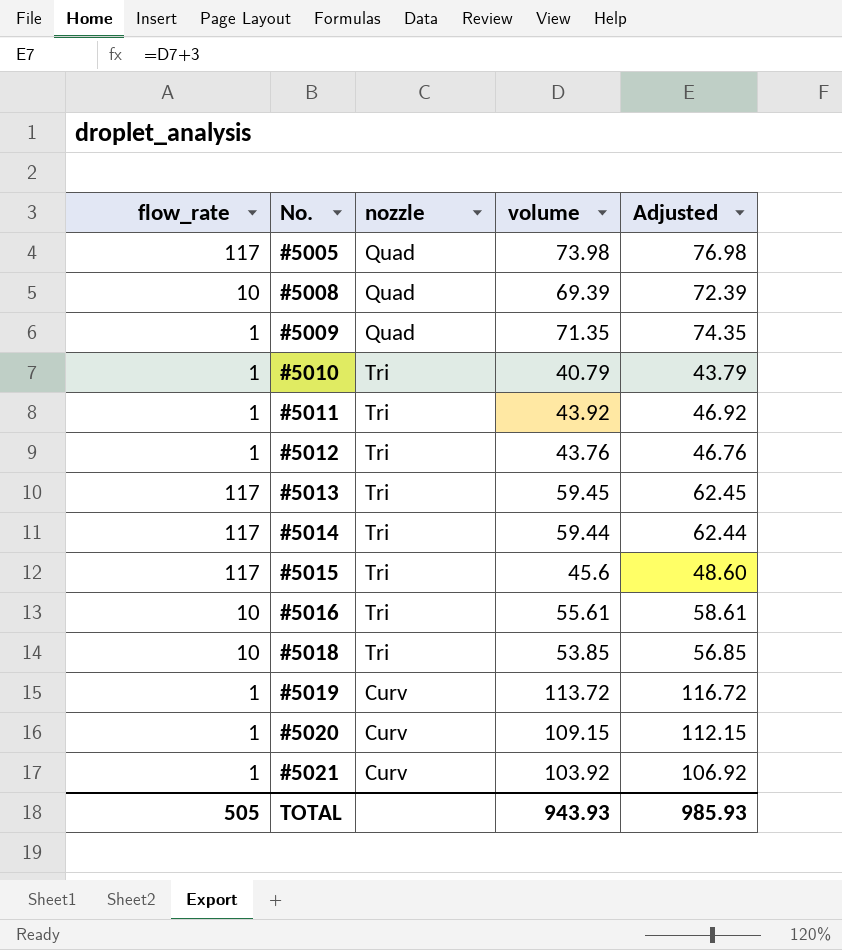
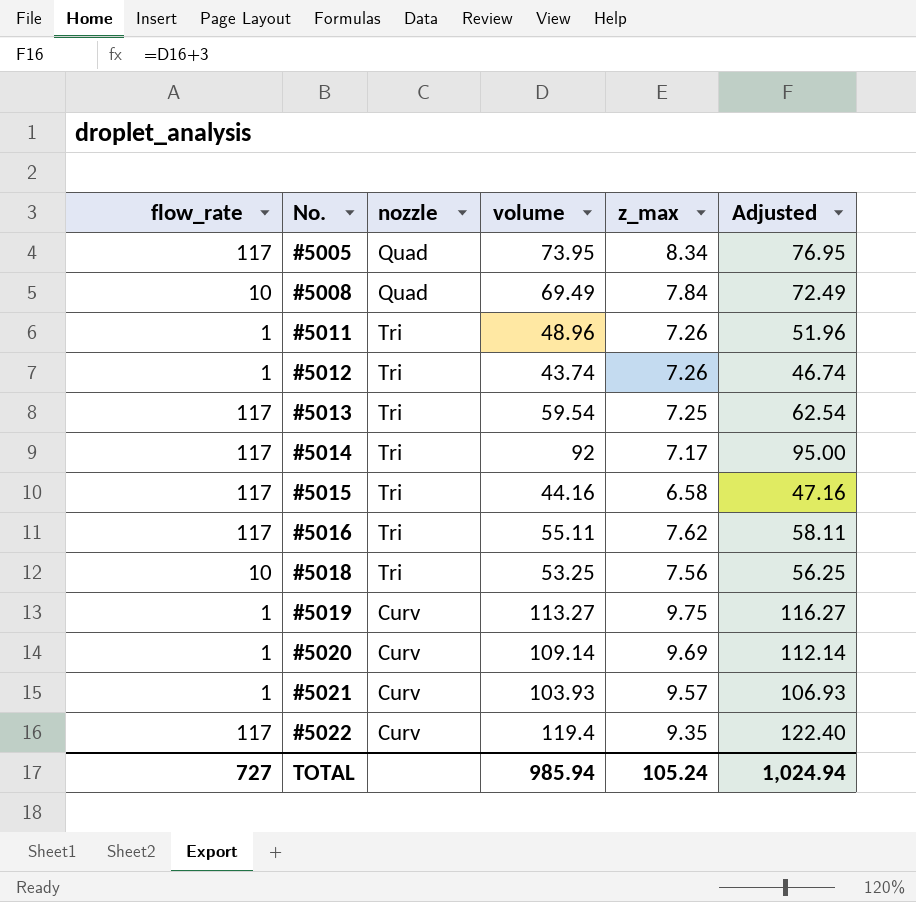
column z_max | position: none -> 5
row #5009: 1 | Quad | 71.35 | 74.35 -> none
row #5010: 1 | Tri | 40.79 | 43.79 -> none
#5005 | volume: 73.98 -> 73.95
#5005 | Adjusted: 76.98 -> 76.95
#5008 | volume: 69.39 -> 69.49
#5008 | Adjusted: 72.39 -> 72.49
#5011 | volume: 43.92 -> 48.96
#5011 | Adjusted: 46.92 -> 51.96
#5012 | volume: 43.76 -> 43.74
#5012 | Adjusted: 46.76 -> 46.74
#5013 | volume: 59.45 -> 59.54
#5013 | Adjusted: 62.45 -> 62.54
#5014 | volume: 59.44 -> 92
#5014 | Adjusted: 62.44 -> 95.00
#5015 | volume: 45.6 -> 44.16
#5015 | Adjusted: 48.60 -> 47.16
#5016 | flow_rate: 10 -> 117
#5016 | volume: 55.61 -> 55.11
#5016 | Adjusted: 58.61 -> 58.11
#5018 | volume: 53.85 -> 53.25
#5018 | Adjusted: 56.85 -> 56.25
#5019 | volume: 113.72 -> 113.27
#5019 | Adjusted: 116.72 -> 116.27
#5020 | volume: 109.15 -> 109.14
#5020 | Adjusted: 112.15 -> 112.14
#5021 | volume: 103.92 -> 103.93
#5021 | Adjusted: 106.92 -> 106.93
row #5022: none -> 117 | Curv | 119.4 | 9.35 | 122.40
TOTAL | flow_rate: 505 -> 727
TOTAL | volume: 943.93 -> 985.94
TOTAL | Adjusted: 985.93 -> 1,024.94

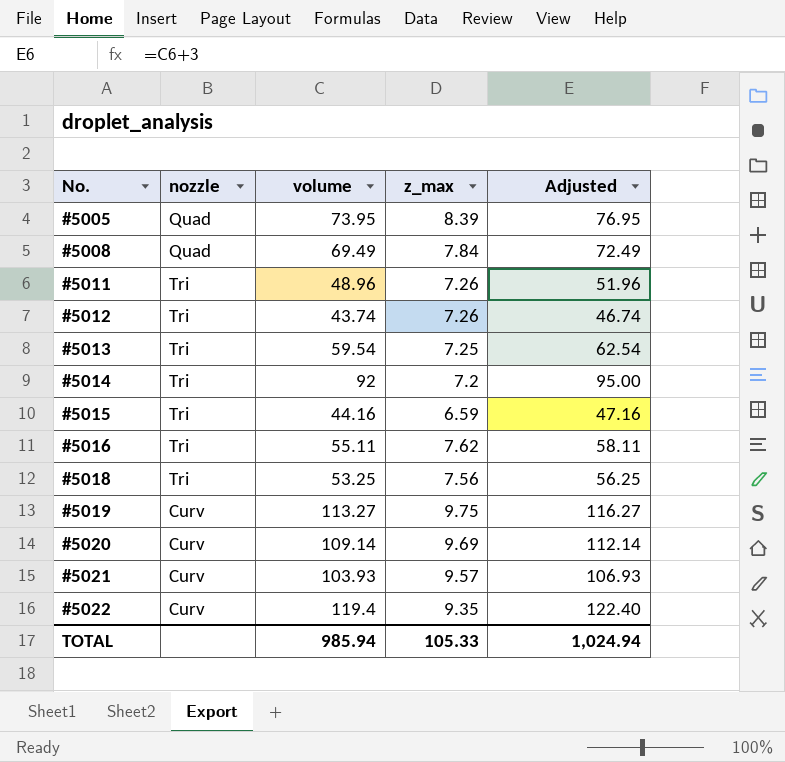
column flow_rate | position: 1 -> none
#5005 | z_max: 8.34 -> 8.39
#5014 | z_max: 7.17 -> 7.2
#5015 | z_max: 6.58 -> 6.59
TOTAL | z_max: 105.24 -> 105.33

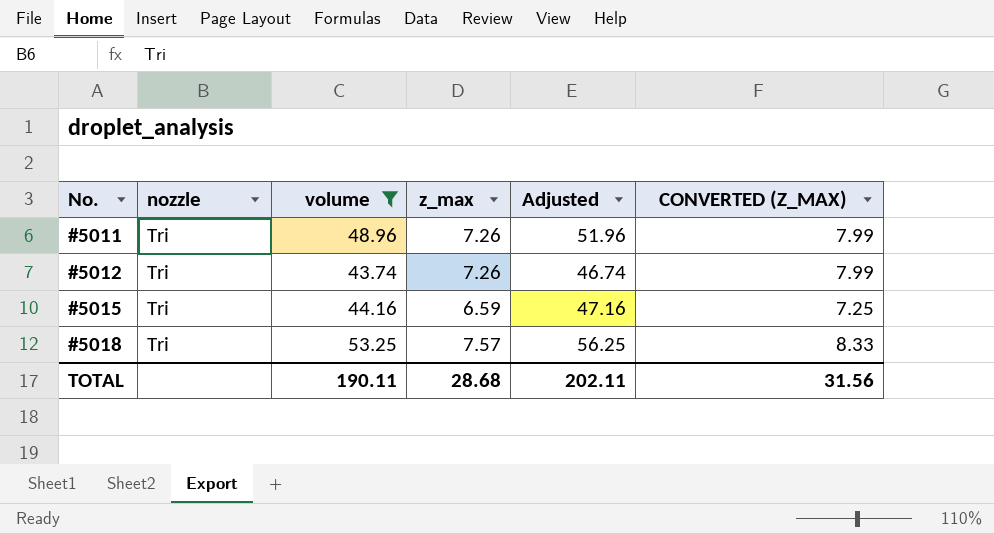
filter: none -> volume <= 53.25
column CONVERTED (Z_MAX) | formula: none -> [z_max] * 1.1
#5018 | z_max: 7.56 -> 7.57
TOTAL | volume: 985.94 -> 190.11
TOTAL | z_max: 105.33 -> 28.68
TOTAL | Adjusted: 1,024.94 -> 202.11

